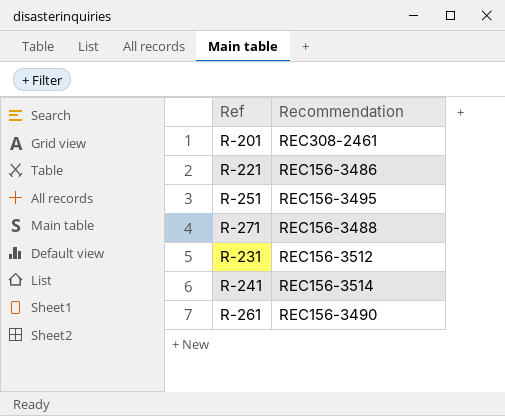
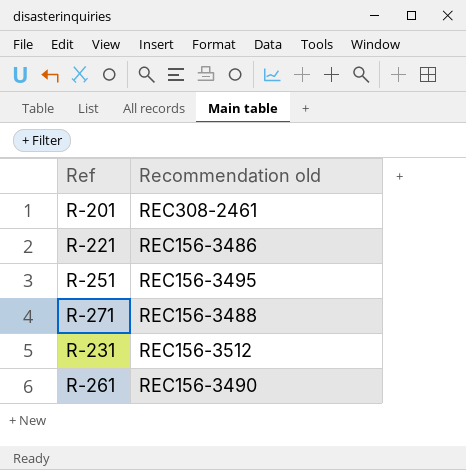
column name: Recommendation -> Recommendation old
row R-241: REC156-3514 -> none

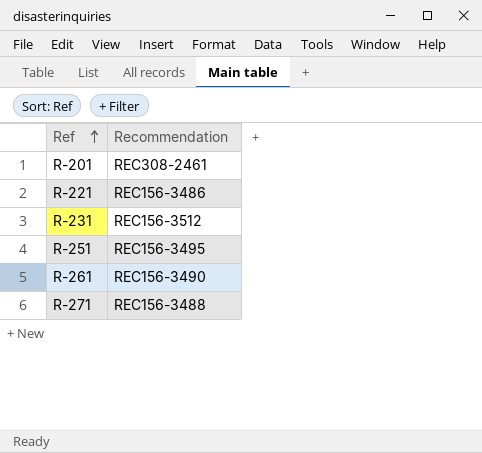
row order: none -> Ref ascending
column name: Recommendation old -> Recommendation

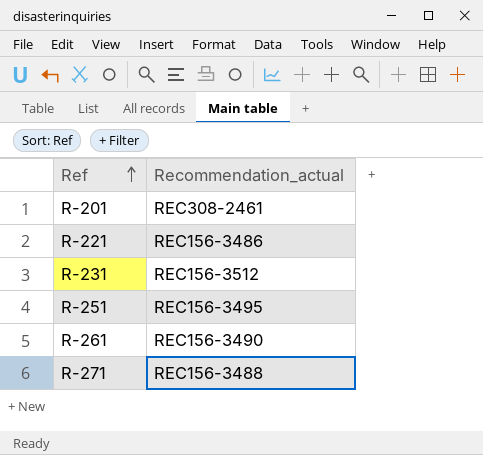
column name: Recommendation -> Recommendation_actual

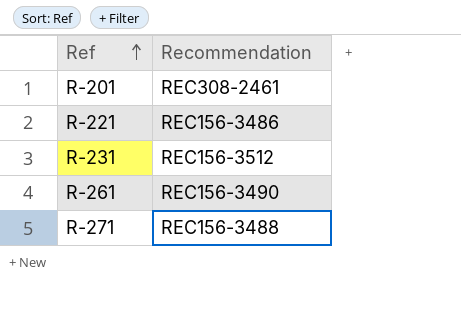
column name: Recommendation_actual -> Recommendation
row R-251: REC156-3495 -> none

